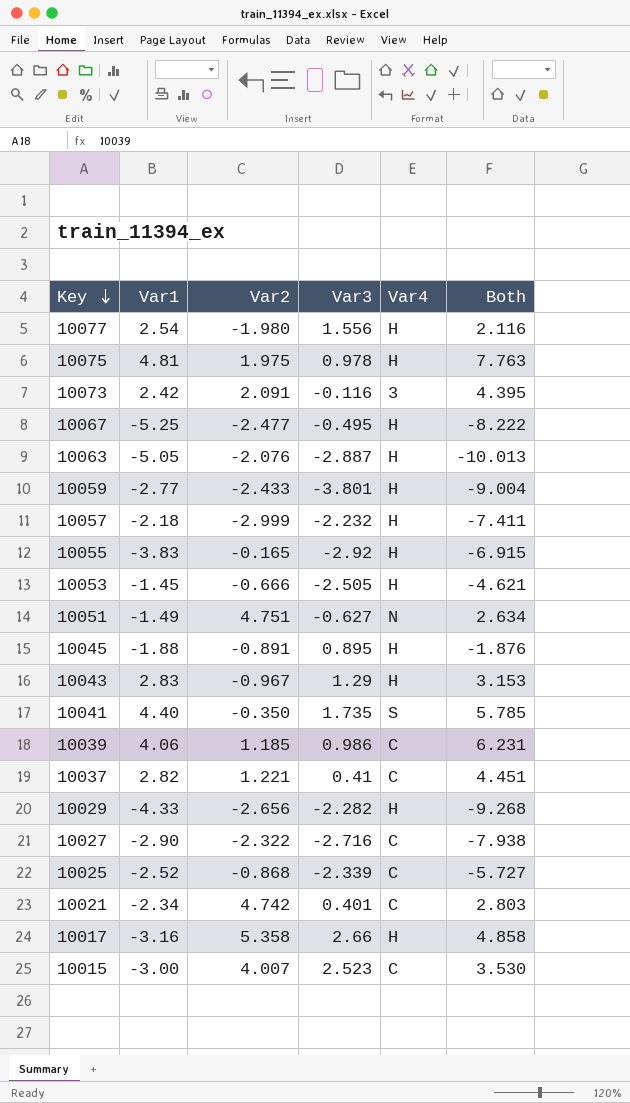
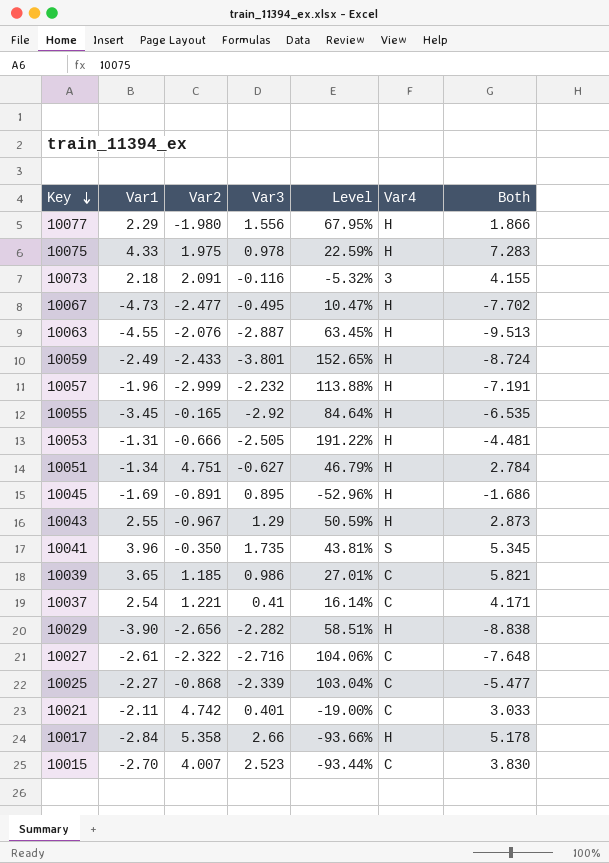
column Level | formula: none -> [Var3] / [Var1]
10077 | Var1: 2.54 -> 2.29
10077 | Both: 2.116 -> 1.866
10075 | Var1: 4.81 -> 4.33
10075 | Both: 7.763 -> 7.283
10073 | Var1: 2.42 -> 2.18
10073 | Both: 4.395 -> 4.155
10067 | Var1: -5.25 -> -4.73
10067 | Both: -8.222 -> -7.702
10063 | Var1: -5.05 -> -4.55
10063 | Both: -10.013 -> -9.513
10059 | Var1: -2.77 -> -2.49
10059 | Both: -9.004 -> -8.724
10057 | Var1: -2.18 -> -1.96
10057 | Both: -7.411 -> -7.191
10055 | Var1: -3.83 -> -3.45
10055 | Both: -6.915 -> -6.535
10053 | Var1: -1.45 -> -1.31
10053 | Both: -4.621 -> -4.481
10051 | Var1: -1.49 -> -1.34
10051 | Var4: N -> H
10051 | Both: 2.634 -> 2.784
10045 | Var1: -1.88 -> -1.69
10045 | Both: -1.876 -> -1.686
10043 | Var1: 2.83 -> 2.55
10043 | Both: 3.153 -> 2.873
10041 | Var1: 4.40 -> 3.96
10041 | Both: 5.785 -> 5.345
10039 | Var1: 4.06 -> 3.65
10039 | Both: 6.231 -> 5.821
10037 | Var1: 2.82 -> 2.54
10037 | Both: 4.451 -> 4.171
10029 | Var1: -4.33 -> -3.90
10029 | Both: -9.268 -> -8.838
10027 | Var1: -2.90 -> -2.61
10027 | Both: -7.938 -> -7.648
10025 | Var1: -2.52 -> -2.27
10025 | Both: -5.727 -> -5.477
10021 | Var1: -2.34 -> -2.11
10021 | Both: 2.803 -> 3.033
10017 | Var1: -3.16 -> -2.84
10017 | Both: 4.858 -> 5.178
10015 | Var1: -3.00 -> -2.70
10015 | Both: 3.530 -> 3.830

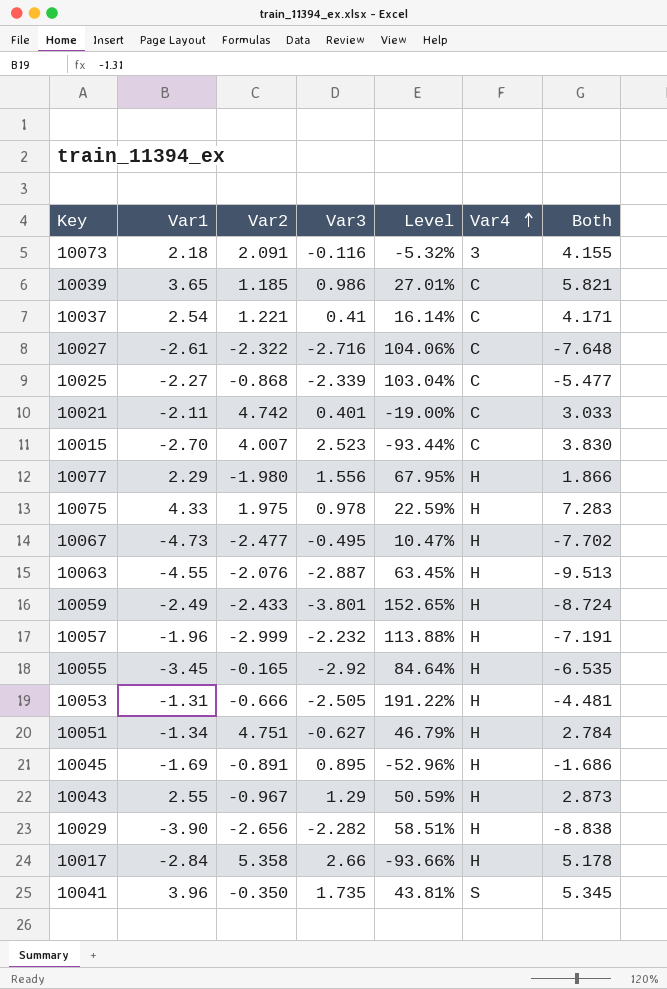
row order: Key descending -> Var4 ascending

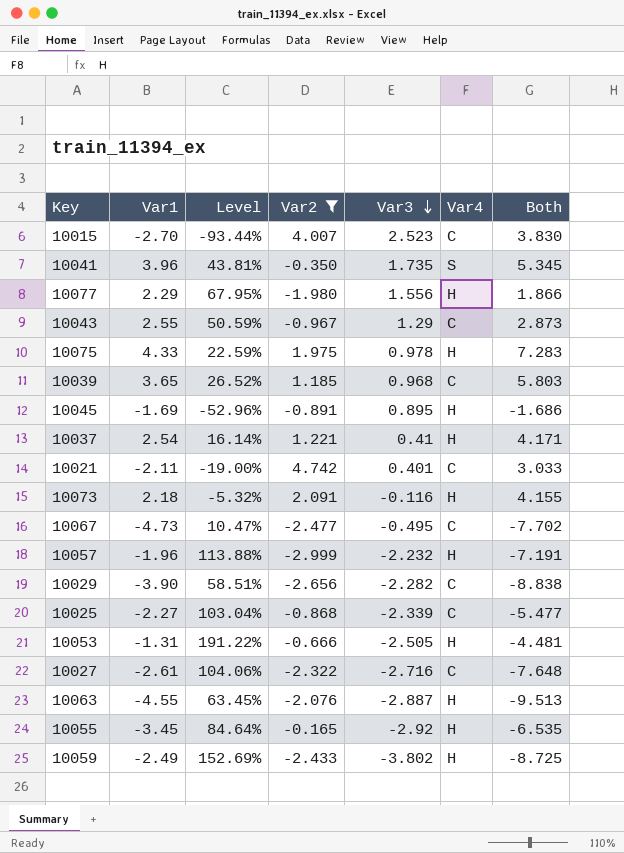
filter: none -> Var2 <= 4.742
row order: Var4 ascending -> Var3 descending
column Level | position: 5 -> 3
10043 | Var4: H -> C
10039 | Level: 27.01% -> 26.52%
10039 | Var3: 0.986 -> 0.968
10039 | Both: 5.821 -> 5.803
10037 | Var4: C -> H
10073 | Var4: 3 -> H
10067 | Var4: H -> C
10029 | Var4: H -> C
10059 | Level: 152.65% -> 152.69%
10059 | Var3: -3.801 -> -3.802
10059 | Both: -8.724 -> -8.725

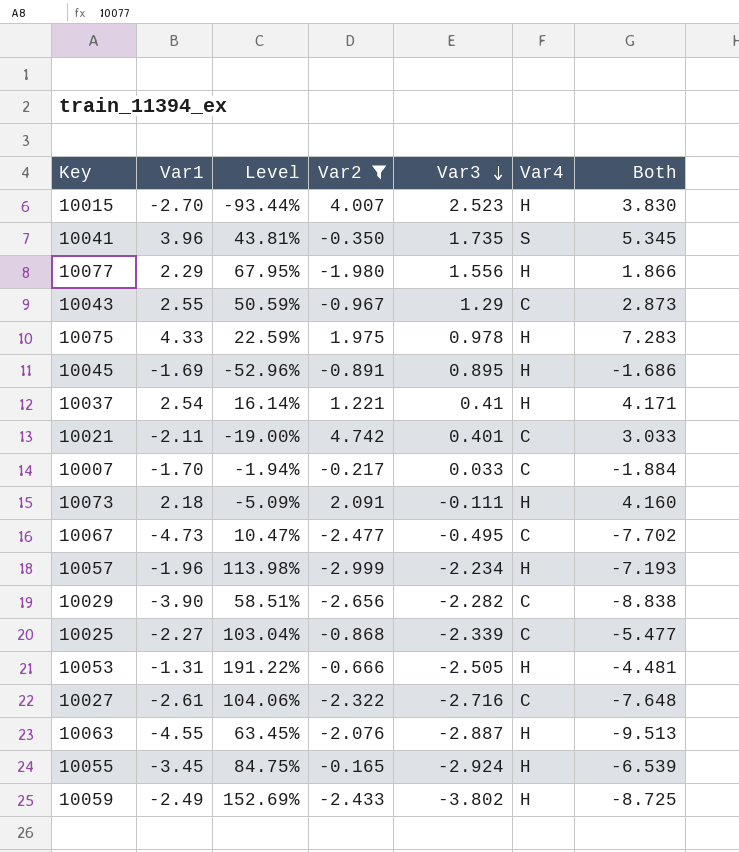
row 10039: 3.65 | 26.52% | 1.185 | 0.968 | C | 5.803 -> none
10015 | Var4: C -> H
row 10007: none -> -1.70 | -1.94% | -0.217 | 0.033 | C | -1.884
10073 | Level: -5.32% -> -5.09%
10073 | Var3: -0.116 -> -0.111
10073 | Both: 4.155 -> 4.160
10057 | Level: 113.88% -> 113.98%
10057 | Var3: -2.232 -> -2.234
10057 | Both: -7.191 -> -7.193
10055 | Level: 84.64% -> 84.75%
10055 | Var3: -2.92 -> -2.924
10055 | Both: -6.535 -> -6.539

